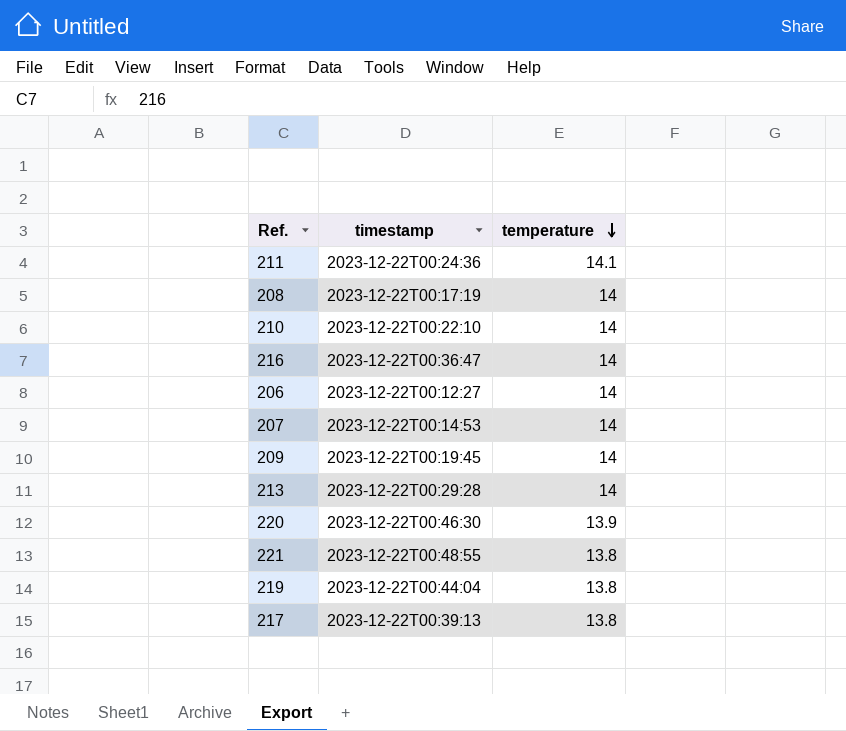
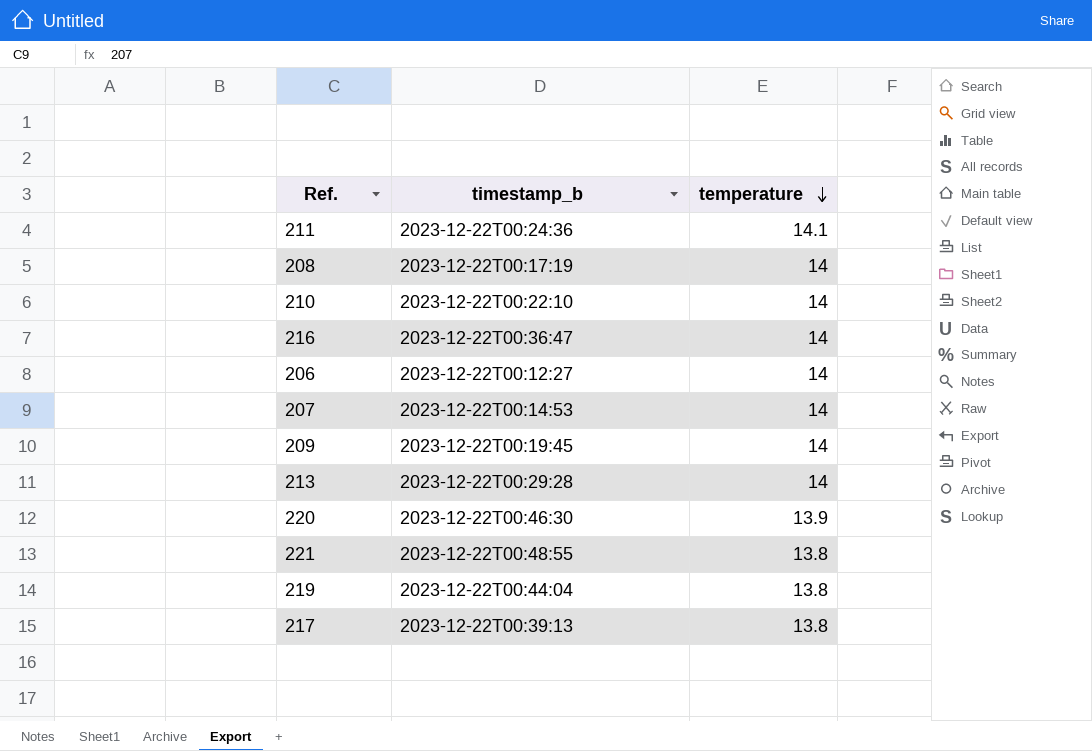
column name: timestamp -> timestamp_b

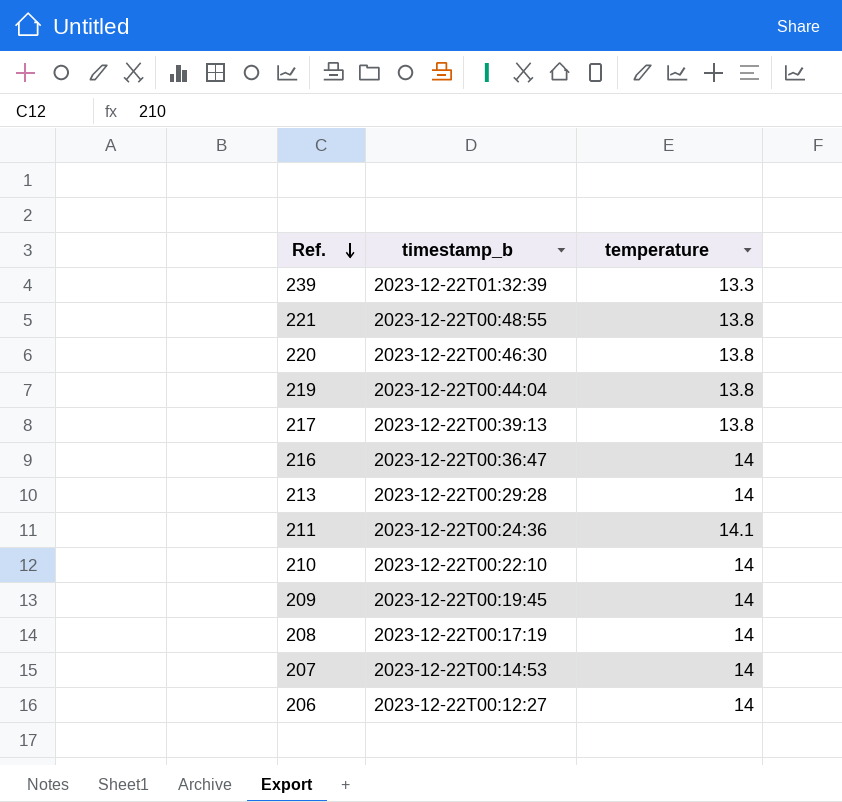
row order: temperature descending -> Ref. descending
row 239: none -> 2023-12-22T01:32:39 | 13.3
220 | temperature: 13.9 -> 13.8

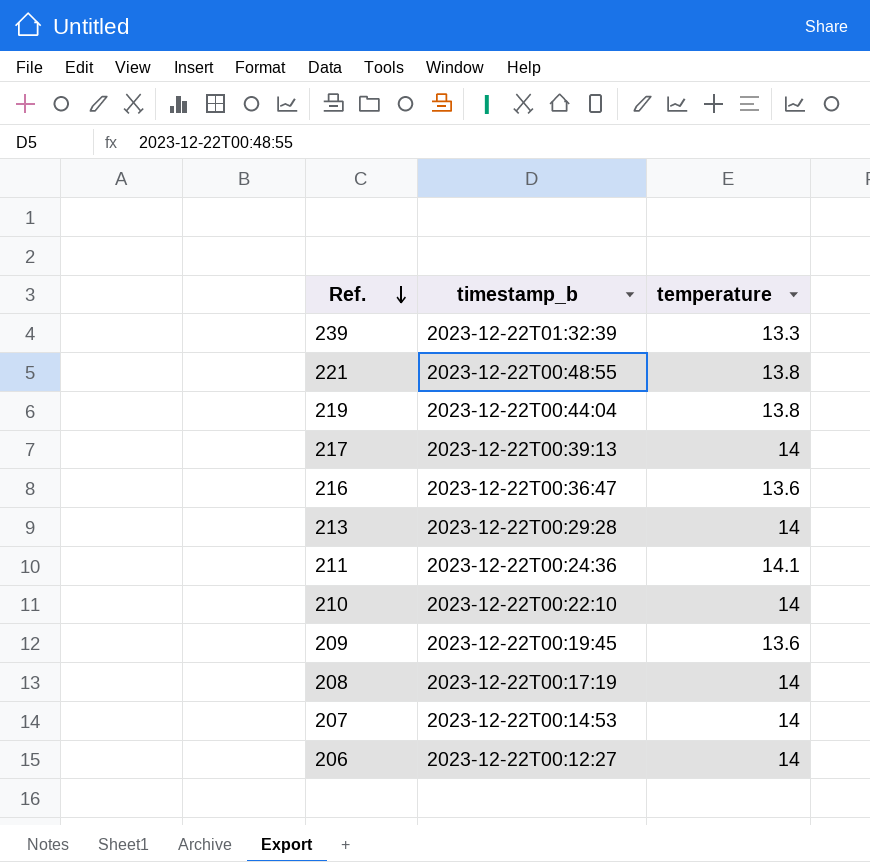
row 220: 2023-12-22T00:46:30 | 13.8 -> none
217 | temperature: 13.8 -> 14
216 | temperature: 14 -> 13.6
209 | temperature: 14 -> 13.6

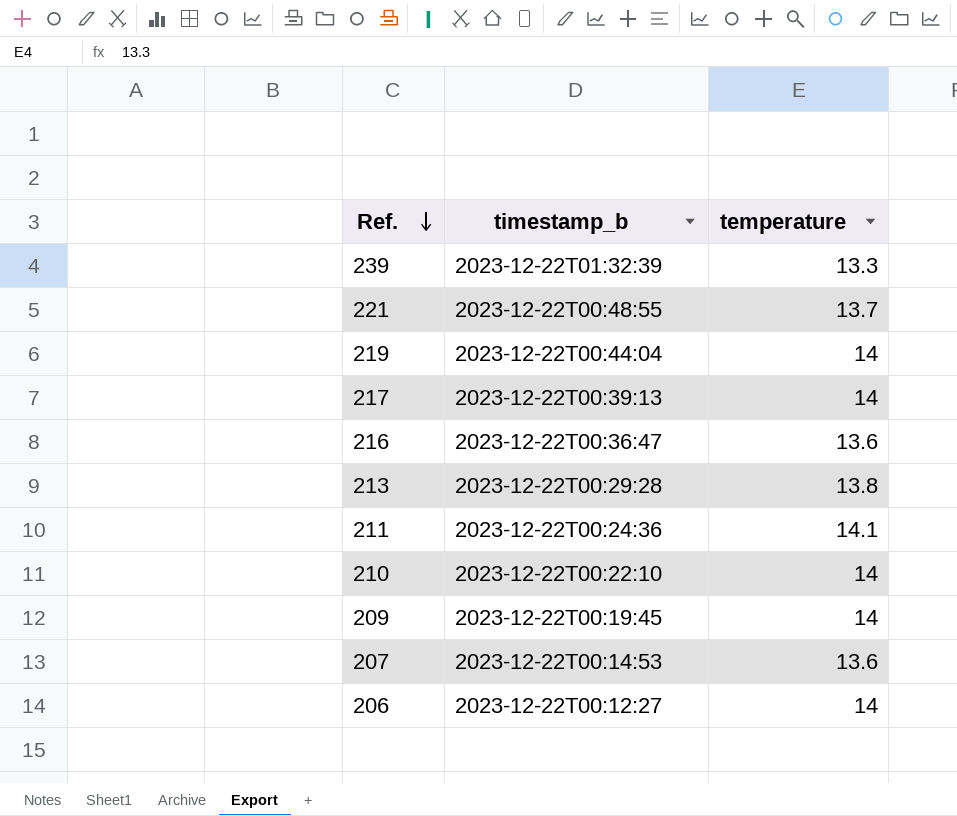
row 208: 2023-12-22T00:17:19 | 14 -> none
221 | temperature: 13.8 -> 13.7
219 | temperature: 13.8 -> 14
213 | temperature: 14 -> 13.8
209 | temperature: 13.6 -> 14
207 | temperature: 14 -> 13.6

